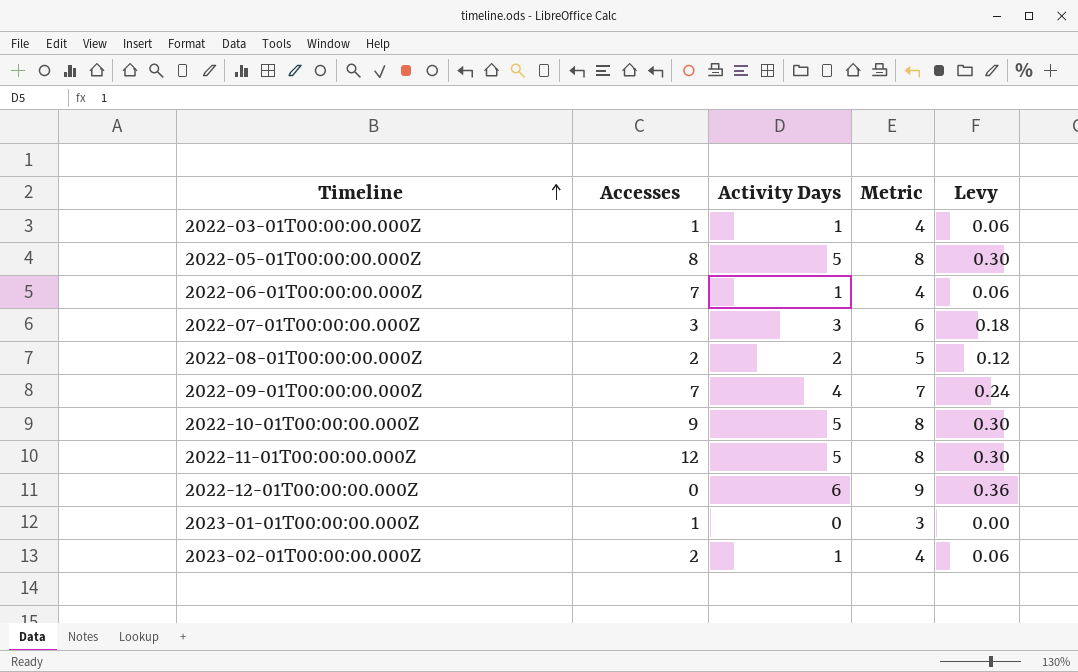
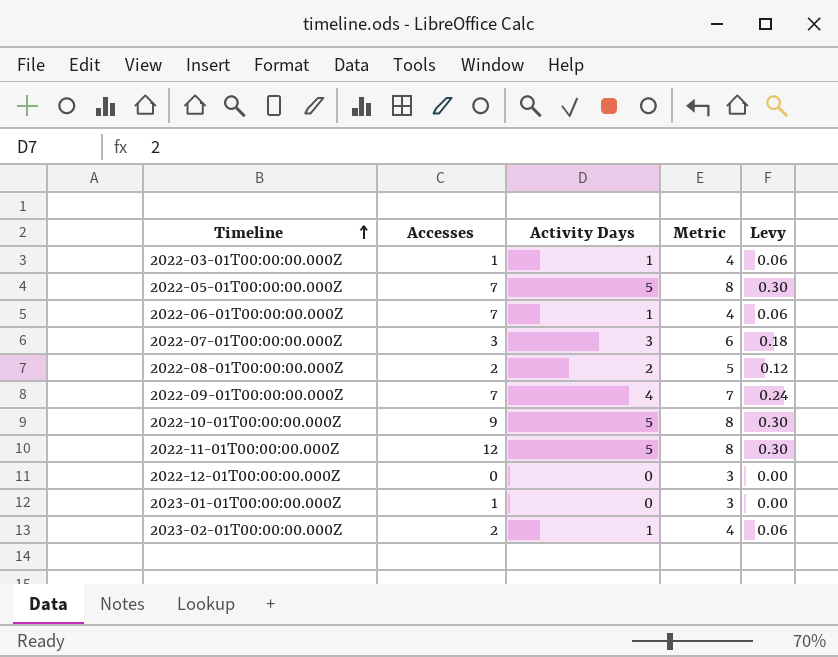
2022-05-01T00:00:00.000Z | Accesses: 8 -> 7
2022-12-01T00:00:00.000Z | Activity Days: 6 -> 0
2022-12-01T00:00:00.000Z | Metric: 9 -> 3
2022-12-01T00:00:00.000Z | Levy: 0.36 -> 0.00

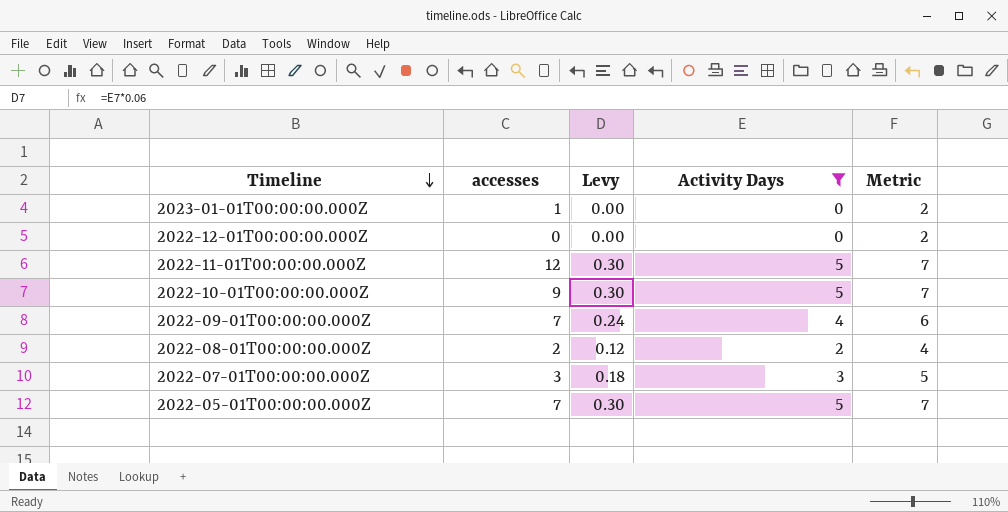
filter: none -> Activity Days != 1
row order: Timeline ascending -> Timeline descending
column name: Accesses -> accesses
column Levy | position: 5 -> 3
column Metric | formula: [Activity Days] + 3 -> [Activity Days] + 2

